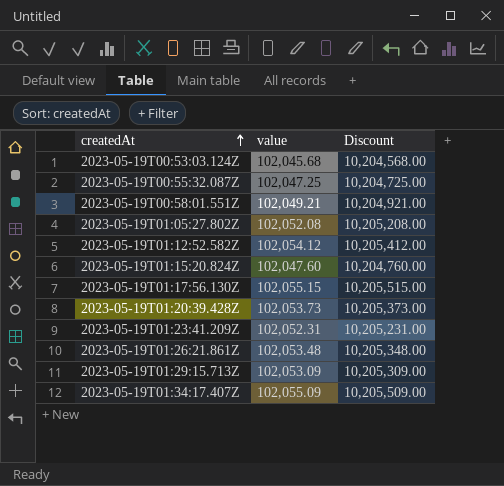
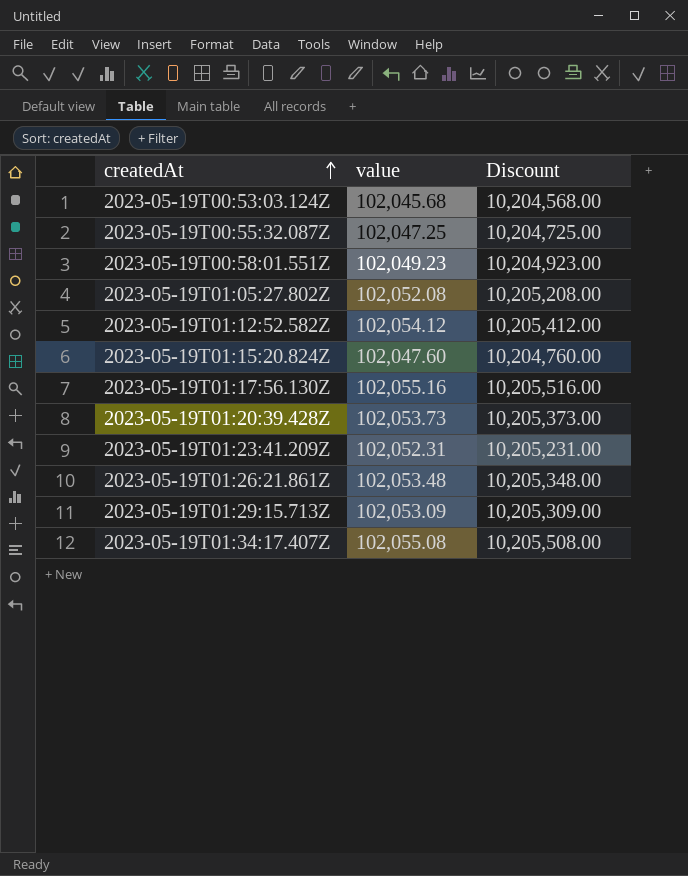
2023-05-19T00:58:01.551Z | value: 102,049.21 -> 102,049.23
2023-05-19T00:58:01.551Z | Discount: 10,204,921.00 -> 10,204,923.00
2023-05-19T01:17:56.130Z | value: 102,055.15 -> 102,055.16
2023-05-19T01:17:56.130Z | Discount: 10,205,515.00 -> 10,205,516.00
2023-05-19T01:34:17.407Z | value: 102,055.09 -> 102,055.08
2023-05-19T01:34:17.407Z | Discount: 10,205,509.00 -> 10,205,508.00

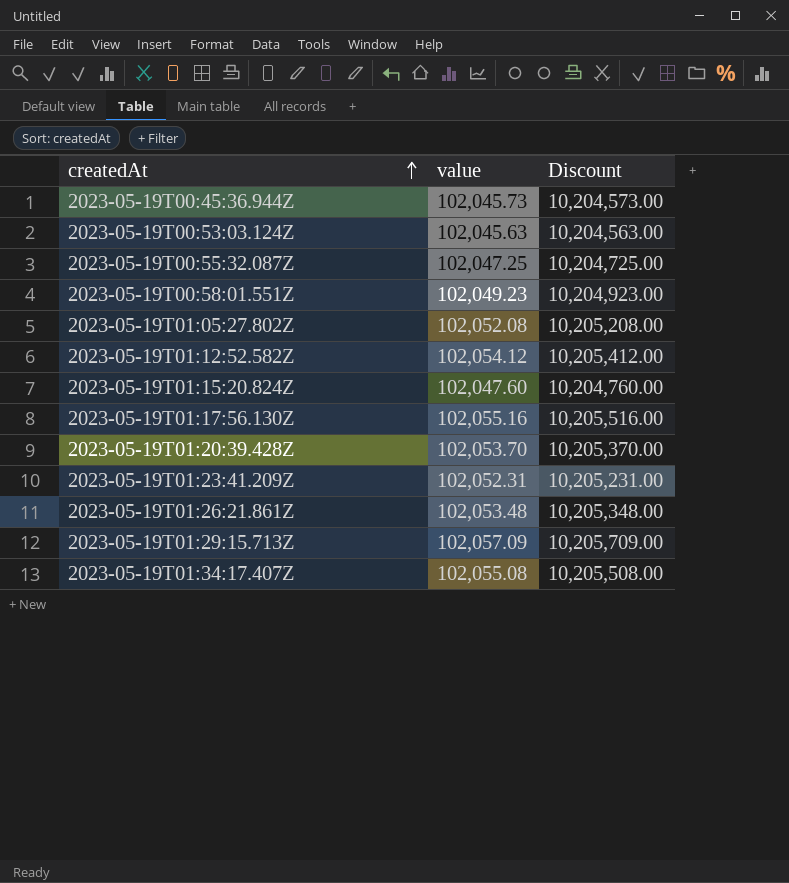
row 2023-05-19T00:45:36.944Z: none -> 102,045.73 | 10,204,573.00
2023-05-19T00:53:03.124Z | value: 102,045.68 -> 102,045.63
2023-05-19T00:53:03.124Z | Discount: 10,204,568.00 -> 10,204,563.00
2023-05-19T01:20:39.428Z | value: 102,053.73 -> 102,053.70
2023-05-19T01:20:39.428Z | Discount: 10,205,373.00 -> 10,205,370.00
2023-05-19T01:29:15.713Z | value: 102,053.09 -> 102,057.09
2023-05-19T01:29:15.713Z | Discount: 10,205,309.00 -> 10,205,709.00

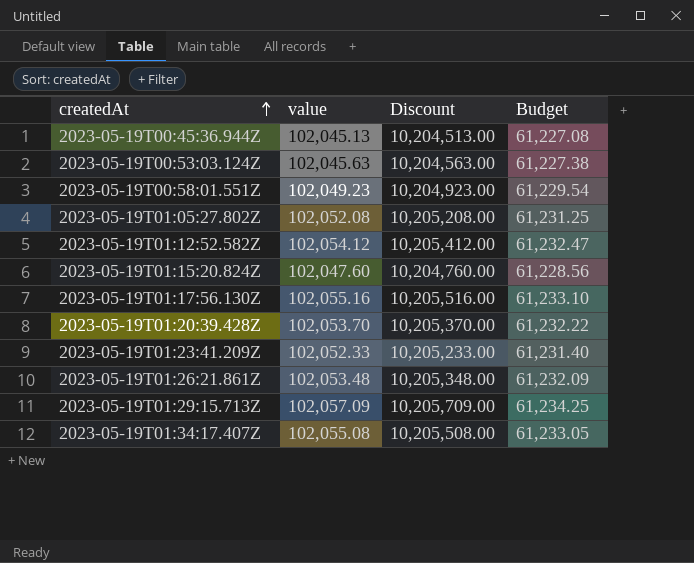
column Budget | formula: none -> [value] * 0.6
row 2023-05-19T00:55:32.087Z: 102,047.25 | 10,204,725.00 -> none
2023-05-19T00:45:36.944Z | value: 102,045.73 -> 102,045.13
2023-05-19T00:45:36.944Z | Discount: 10,204,573.00 -> 10,204,513.00
2023-05-19T01:23:41.209Z | value: 102,052.31 -> 102,052.33
2023-05-19T01:23:41.209Z | Discount: 10,205,231.00 -> 10,205,233.00

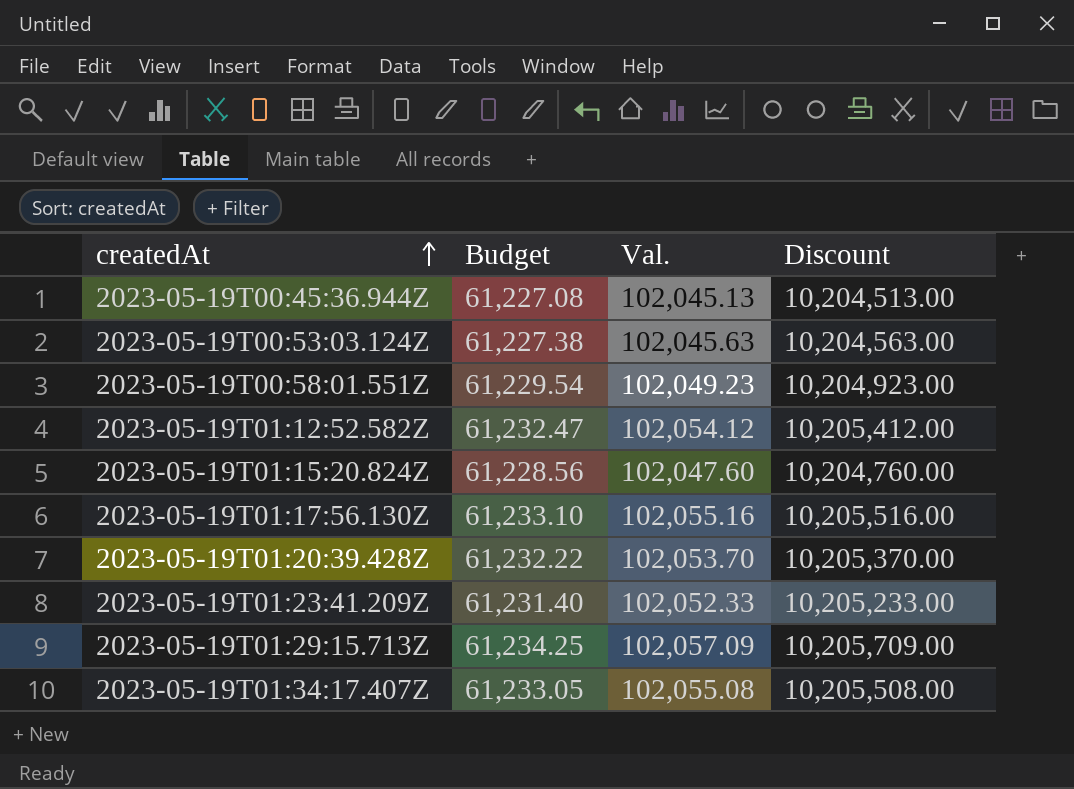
column Budget | position: 4 -> 2
column name: value -> Val.
row 2023-05-19T01:05:27.802Z: 102,052.08 | 10,205,208.00 | 61,231.25 -> none
row 2023-05-19T01:26:21.861Z: 102,053.48 | 10,205,348.00 | 61,232.09 -> none

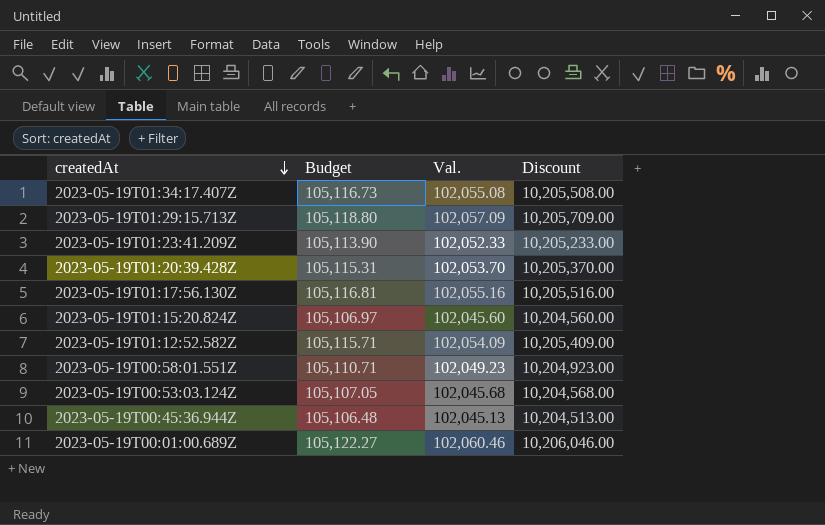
row order: createdAt ascending -> createdAt descending
column Budget | formula: [Val.] * 0.6 -> [Val.] * 1.03
2023-05-19T01:15:20.824Z | Val.: 102,047.60 -> 102,045.60
2023-05-19T01:15:20.824Z | Discount: 10,204,760.00 -> 10,204,560.00
2023-05-19T01:12:52.582Z | Val.: 102,054.12 -> 102,054.09
2023-05-19T01:12:52.582Z | Discount: 10,205,412.00 -> 10,205,409.00
2023-05-19T00:53:03.124Z | Val.: 102,045.63 -> 102,045.68
2023-05-19T00:53:03.124Z | Discount: 10,204,563.00 -> 10,204,568.00
row 2023-05-19T00:01:00.689Z: none -> 105,122.27 | 102,060.46 | 10,206,046.00

